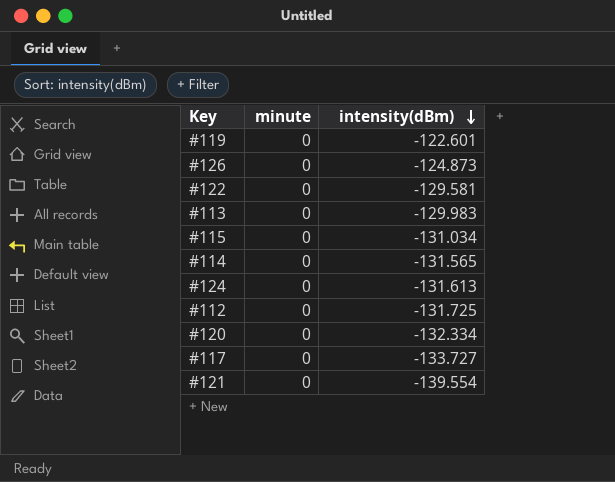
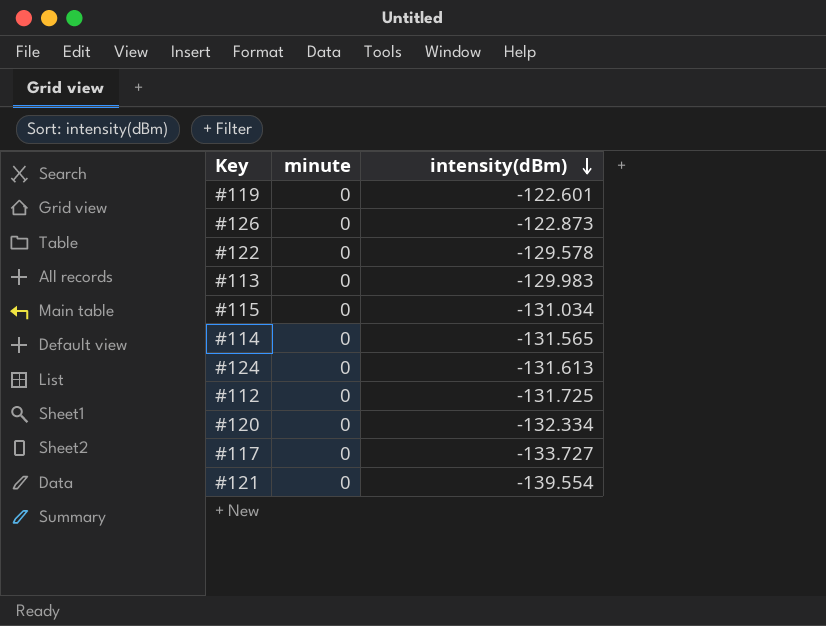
#126 | intensity(dBm): -124.873 -> -122.873
#122 | intensity(dBm): -129.581 -> -129.578

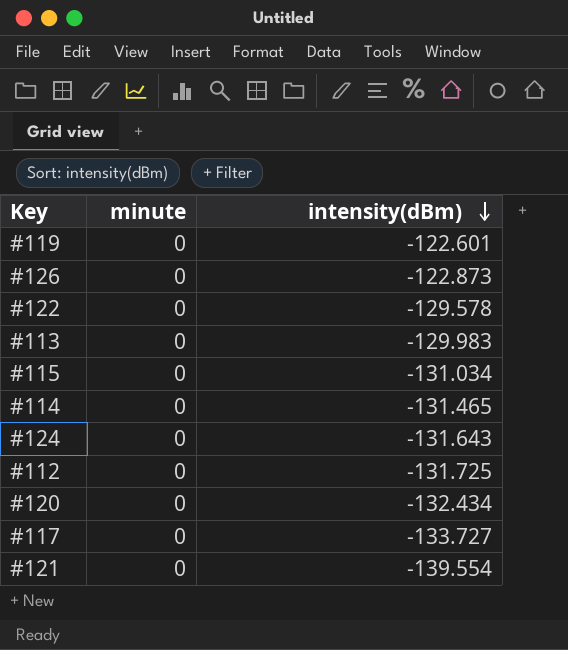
#114 | intensity(dBm): -131.565 -> -131.465
#124 | intensity(dBm): -131.613 -> -131.643
#120 | intensity(dBm): -132.334 -> -132.434

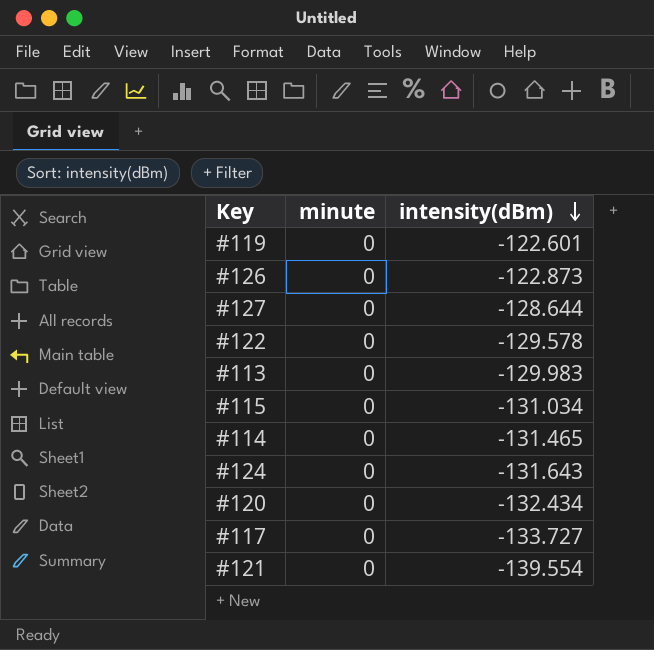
row #112: 0 | -131.725 -> none
row #127: none -> 0 | -128.644

